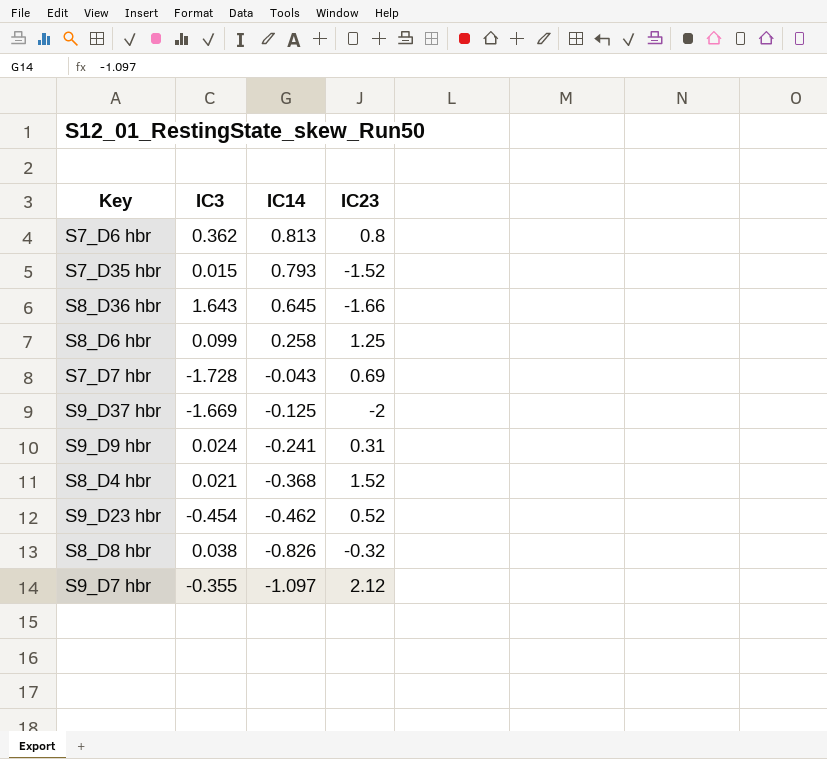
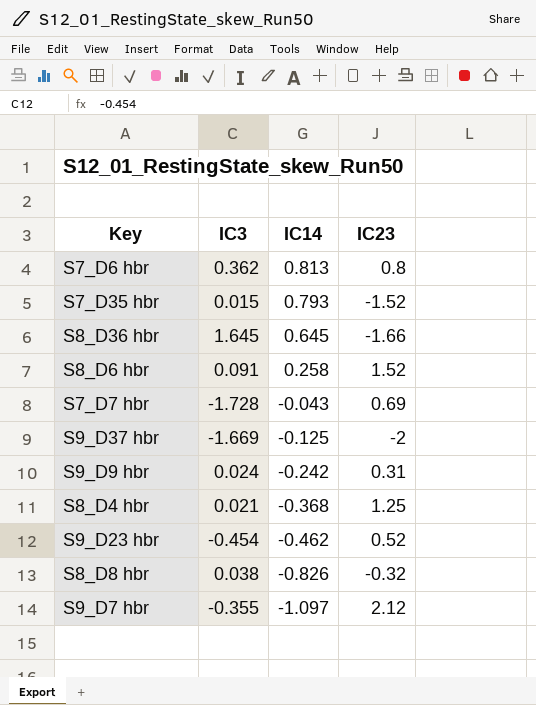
S8_D36 hbr | IC3: 1.643 -> 1.645
S8_D6 hbr | IC3: 0.099 -> 0.091
S8_D6 hbr | IC23: 1.25 -> 1.52
S9_D9 hbr | IC14: -0.241 -> -0.242
S8_D4 hbr | IC23: 1.52 -> 1.25

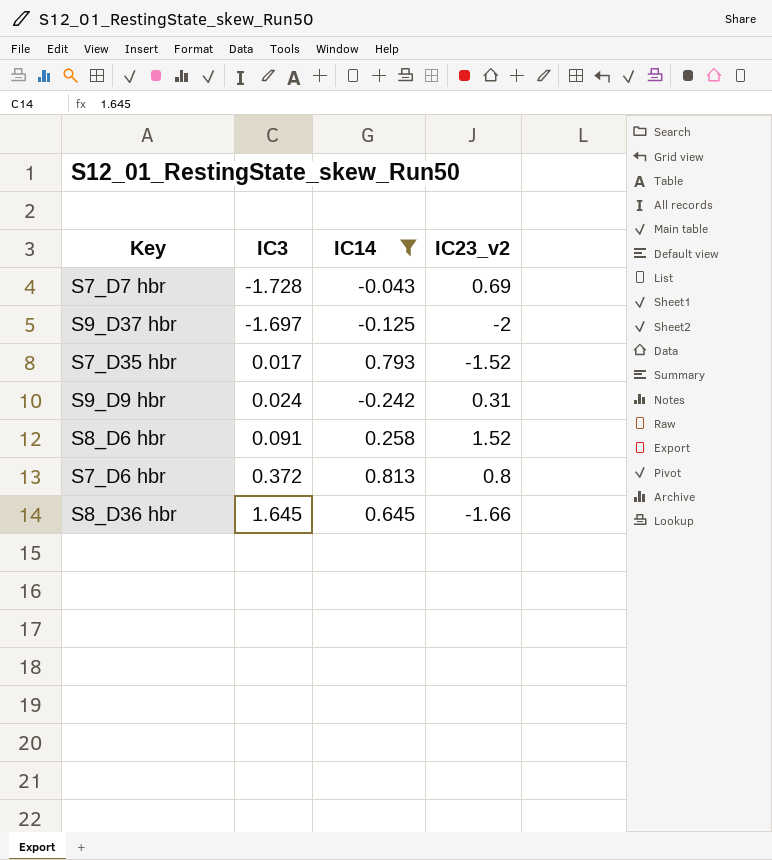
filter: none -> IC14 >= -0.242
row order: IC14 descending -> IC3 ascending
column name: IC23 -> IC23_v2
S9_D37 hbr | IC3: -1.669 -> -1.697
S7_D35 hbr | IC3: 0.015 -> 0.017
S7_D6 hbr | IC3: 0.362 -> 0.372

